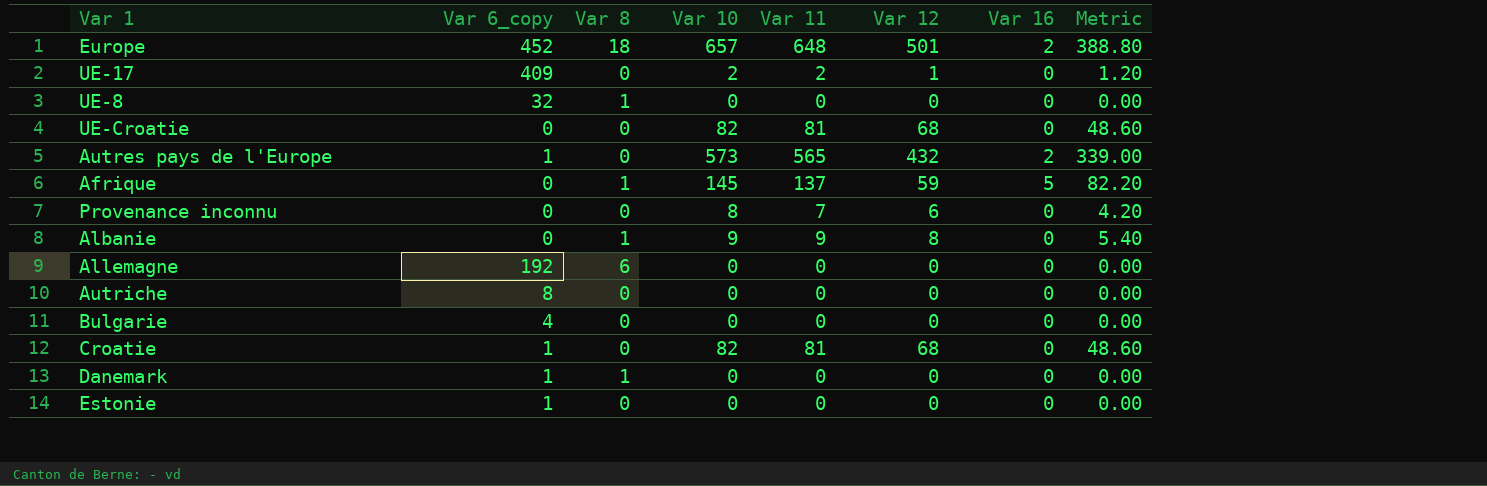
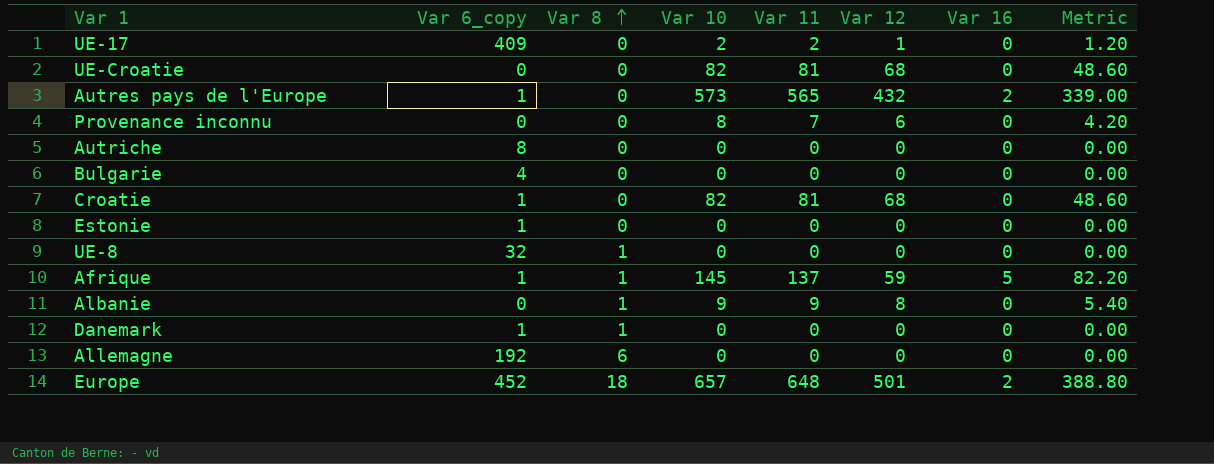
row order: none -> Var 8 ascending
Afrique | Var 6_copy: 0 -> 1

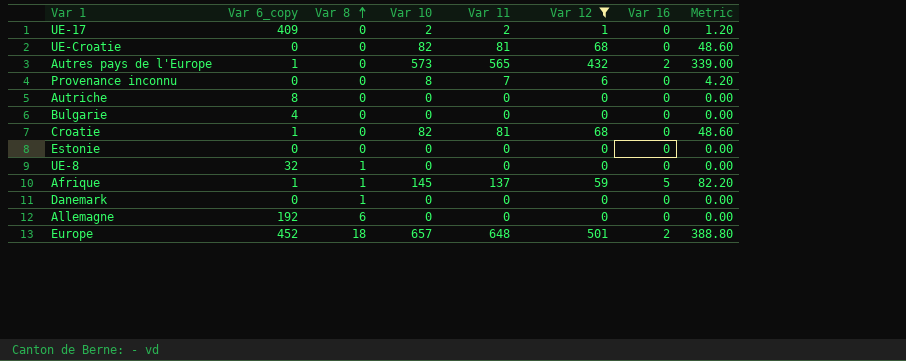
filter: none -> Var 12 != 8
Estonie | Var 6_copy: 1 -> 0
Danemark | Var 6_copy: 1 -> 0

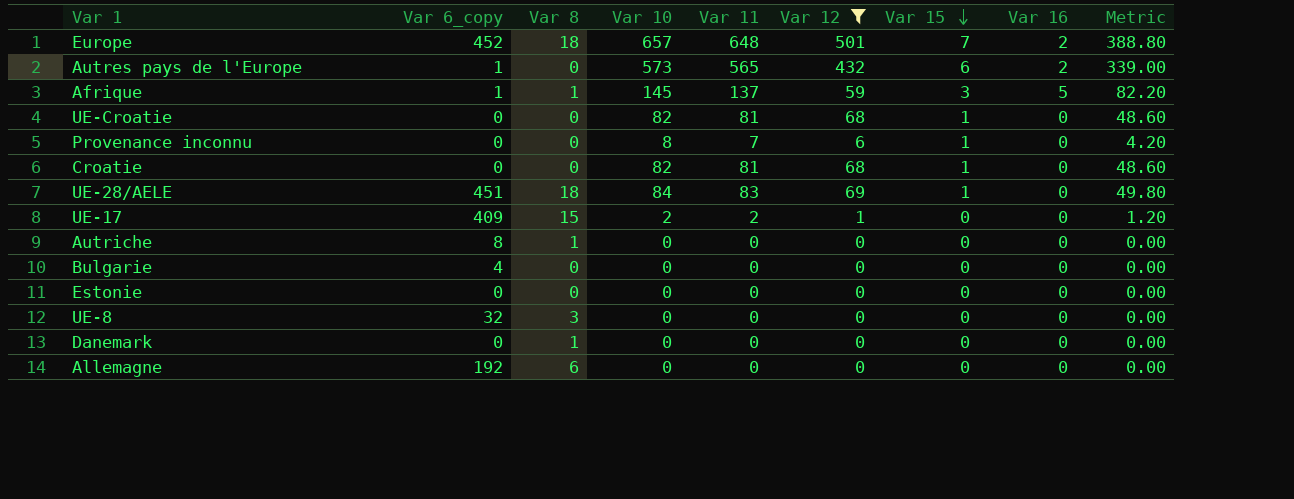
row order: Var 8 ascending -> Var 15 descending
column Var 15 | position: none -> 7
Croatie | Var 6_copy: 1 -> 0
row UE-28/AELE: none -> 451 | 18 | 84 | 83 | 69 | 1 | 0 | 49.80
UE-17 | Var 8: 0 -> 15
Autriche | Var 8: 0 -> 1
UE-8 | Var 8: 1 -> 3

